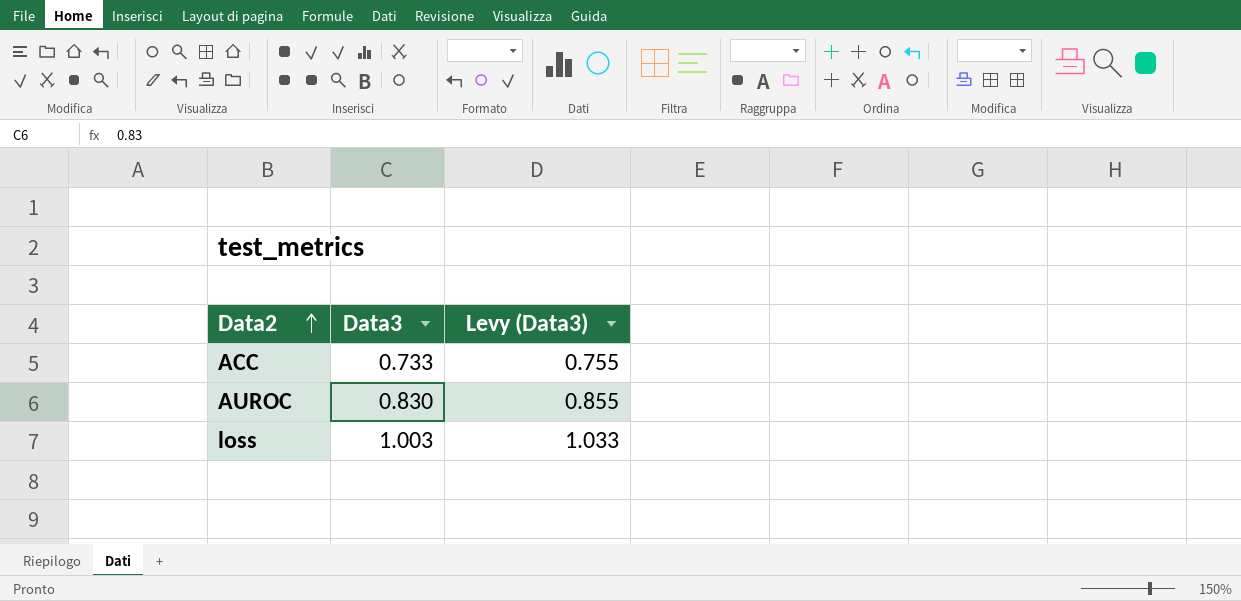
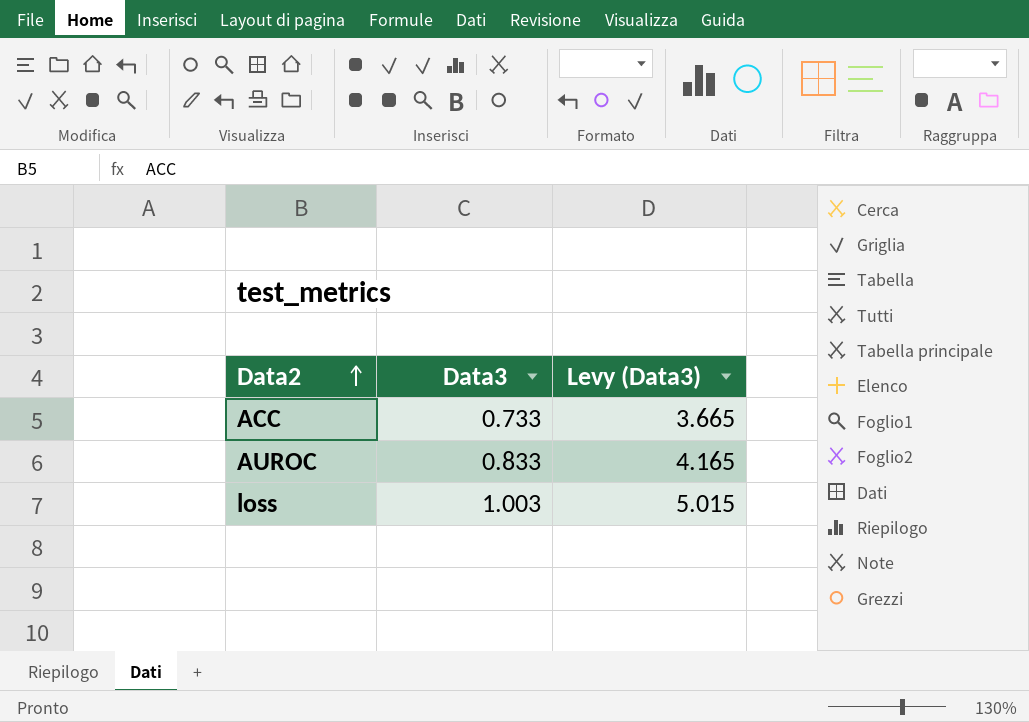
column Levy (Data3) | formula: [Data3] * 1.03 -> [Data3] * 5
AUROC | Data3: 0.830 -> 0.833

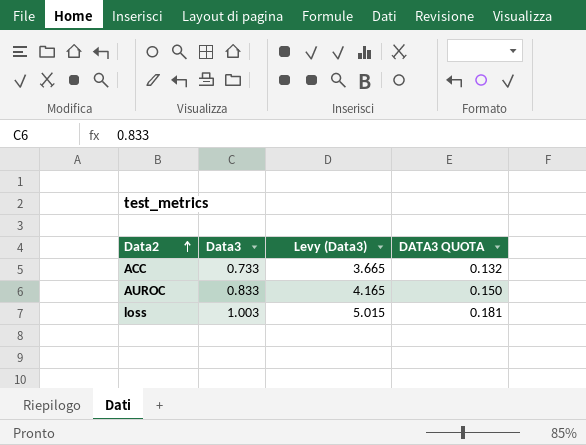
column DATA3 QUOTA | formula: none -> [Data3] * 0.18

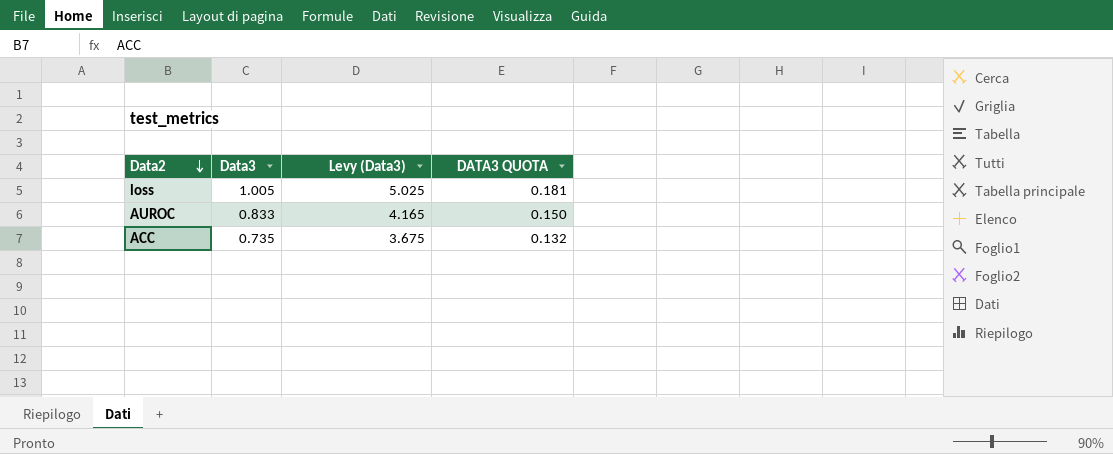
row order: Data2 ascending -> Data2 descending
loss | Data3: 1.003 -> 1.005
loss | Levy (Data3): 5.015 -> 5.025
ACC | Data3: 0.733 -> 0.735
ACC | Levy (Data3): 3.665 -> 3.675

